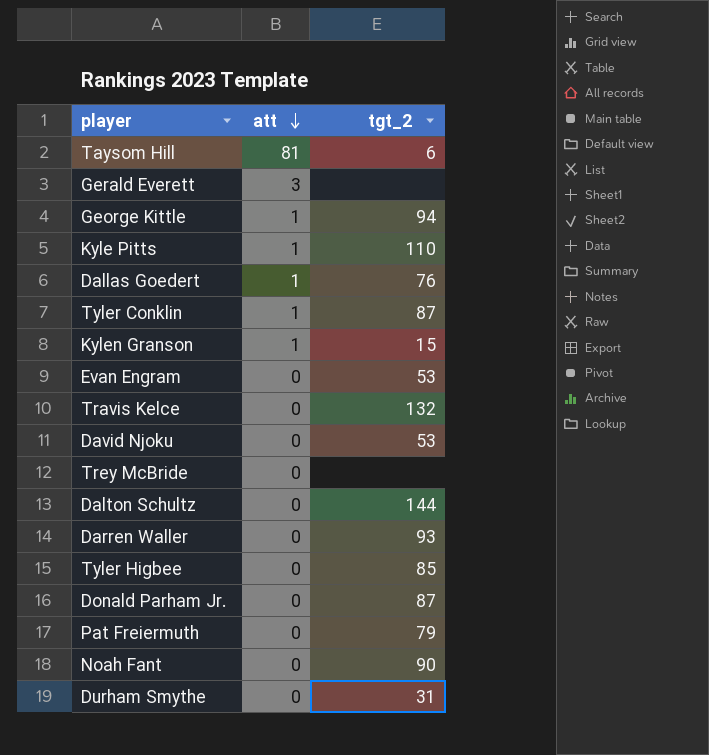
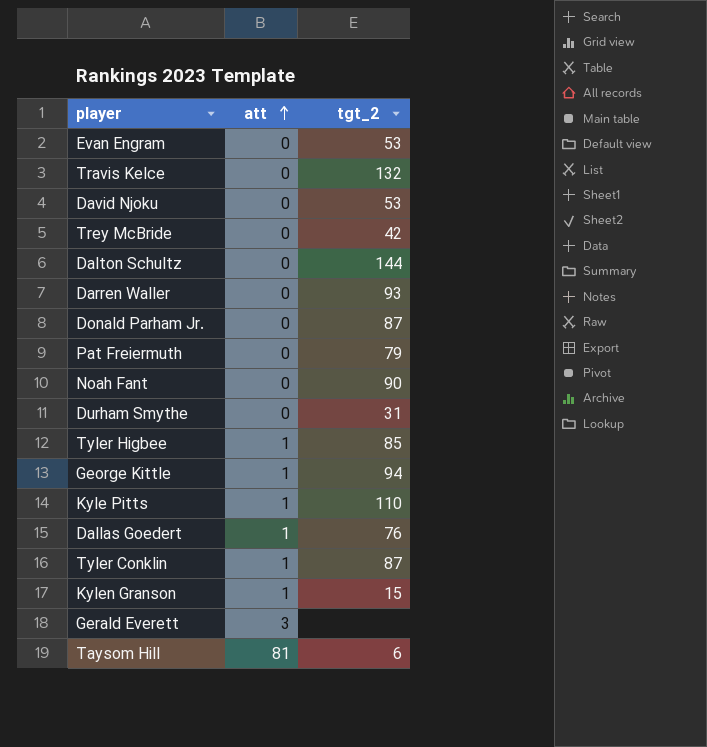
row order: att descending -> att ascending
Trey McBride | tgt_2: none -> 42
Tyler Higbee | att: 0 -> 1

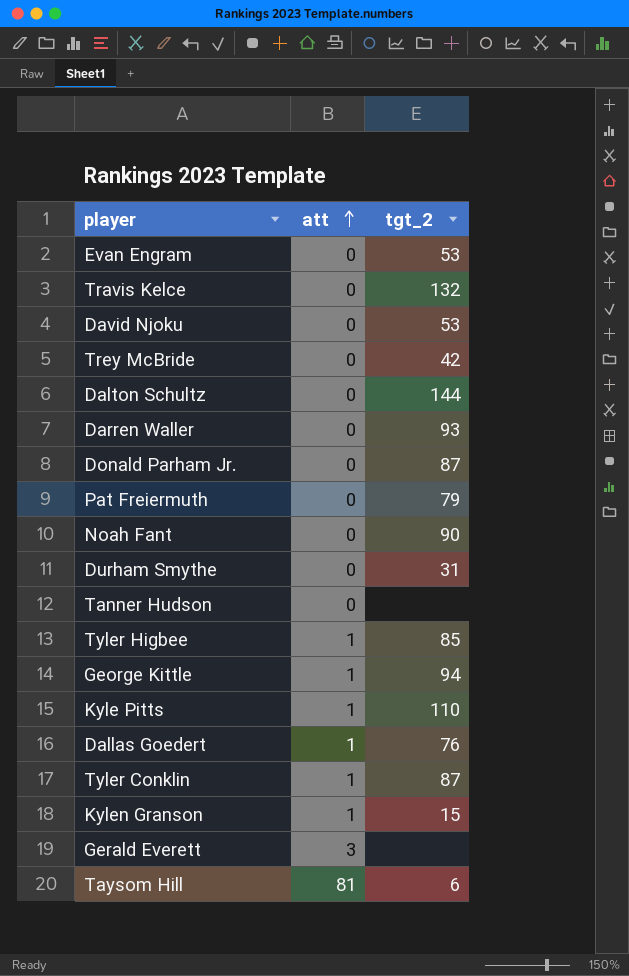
row Tanner Hudson: none -> 0 | none

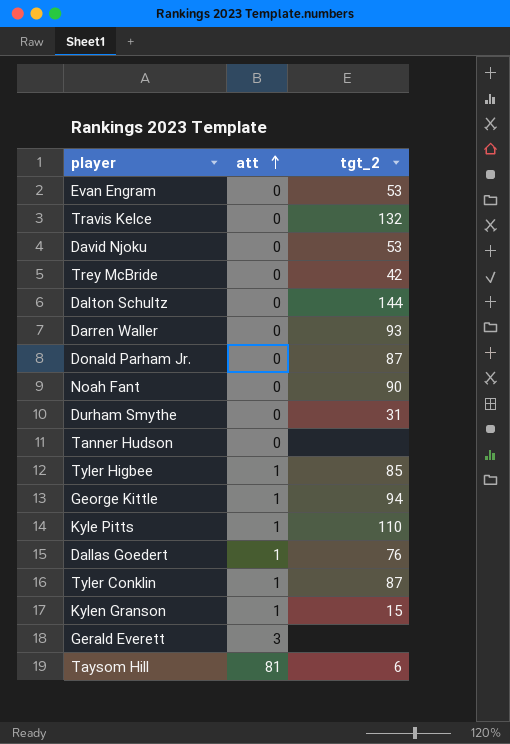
row Pat Freiermuth: 0 | 79 -> none

